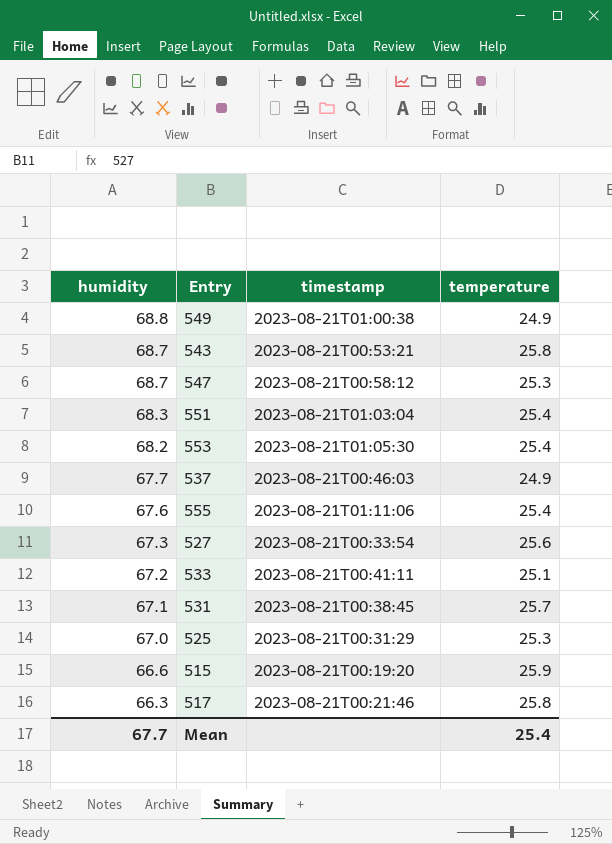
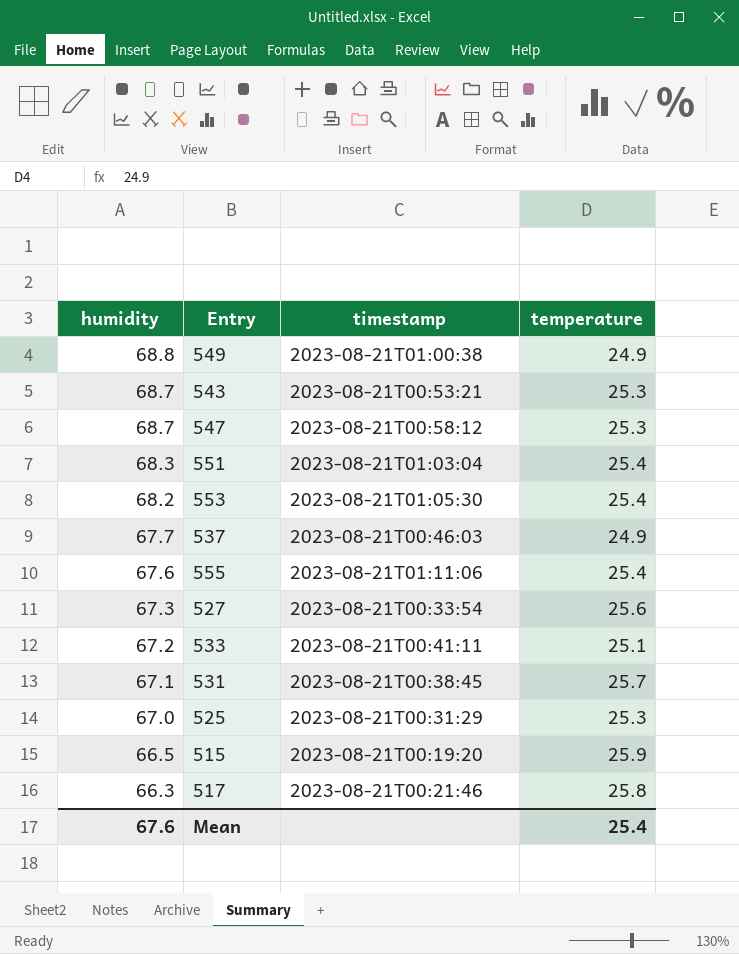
543 | temperature: 25.8 -> 25.3
515 | humidity: 66.6 -> 66.5
Mean | humidity: 67.7 -> 67.6

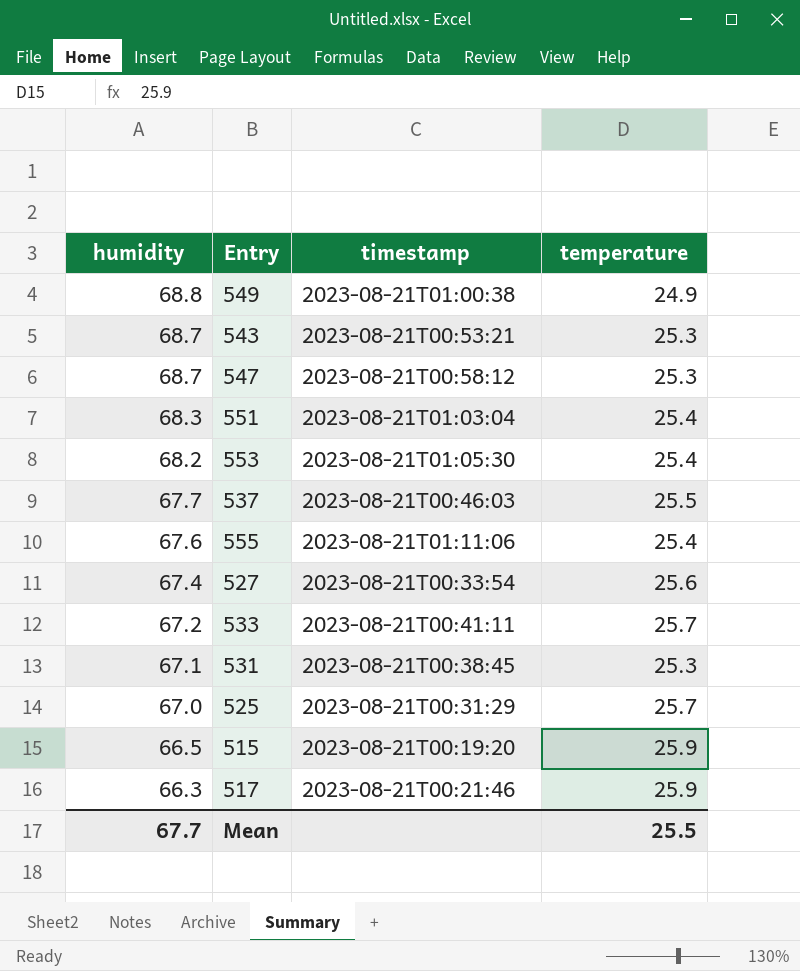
537 | temperature: 24.9 -> 25.5
527 | humidity: 67.3 -> 67.4
533 | temperature: 25.1 -> 25.7
531 | temperature: 25.7 -> 25.3
525 | temperature: 25.3 -> 25.7
517 | temperature: 25.8 -> 25.9
Mean | humidity: 67.6 -> 67.7
Mean | temperature: 25.4 -> 25.5

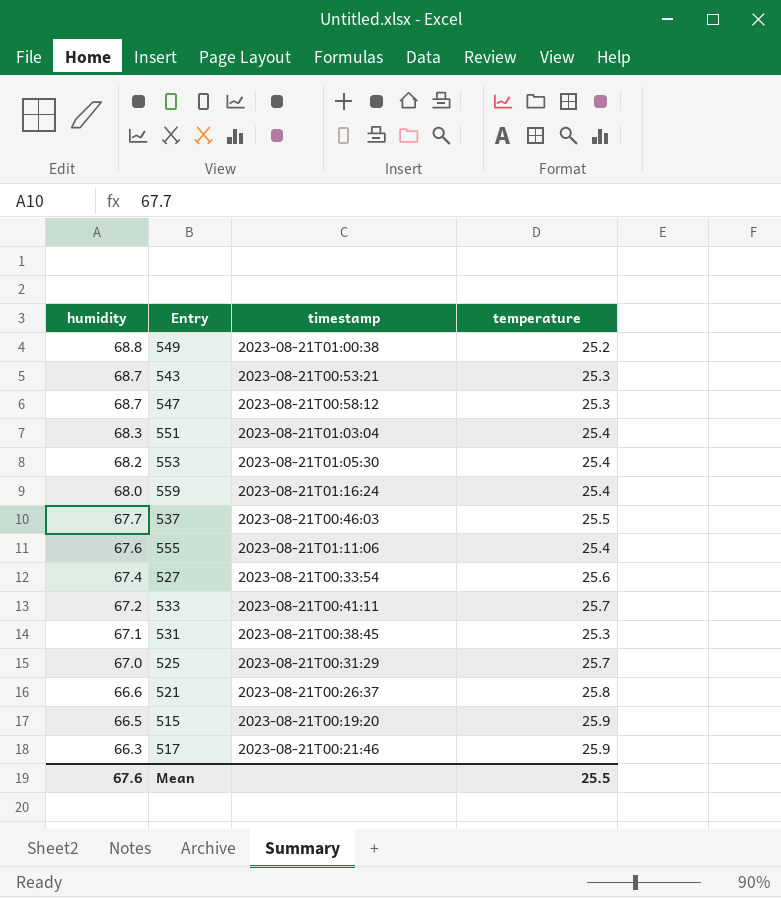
549 | temperature: 24.9 -> 25.2
row 559: none -> 68.0 | 2023-08-21T01:16:24 | 25.4
row 521: none -> 66.6 | 2023-08-21T00:26:37 | 25.8
Mean | humidity: 67.7 -> 67.6

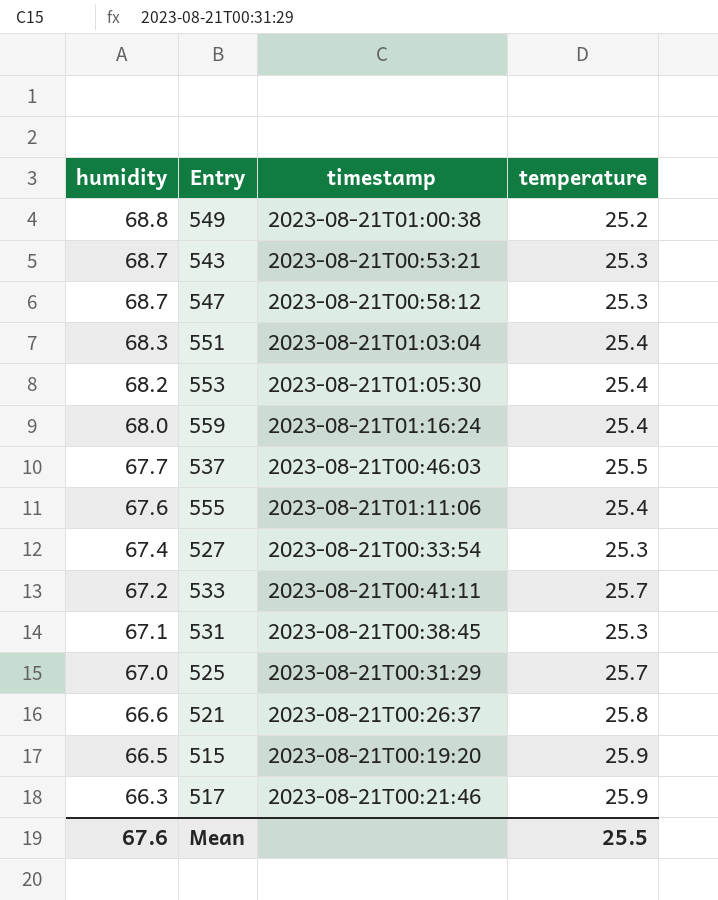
527 | temperature: 25.6 -> 25.3

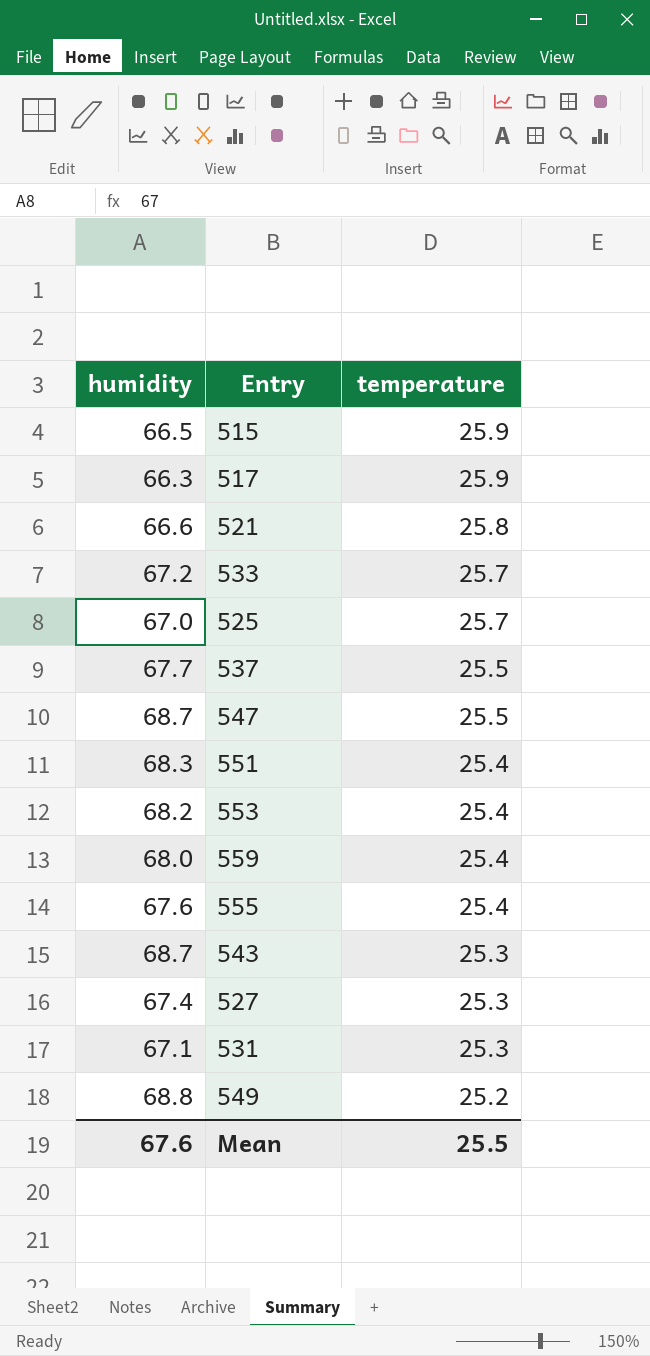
row order: humidity descending -> temperature descending
column timestamp | position: 3 -> none
547 | temperature: 25.3 -> 25.5

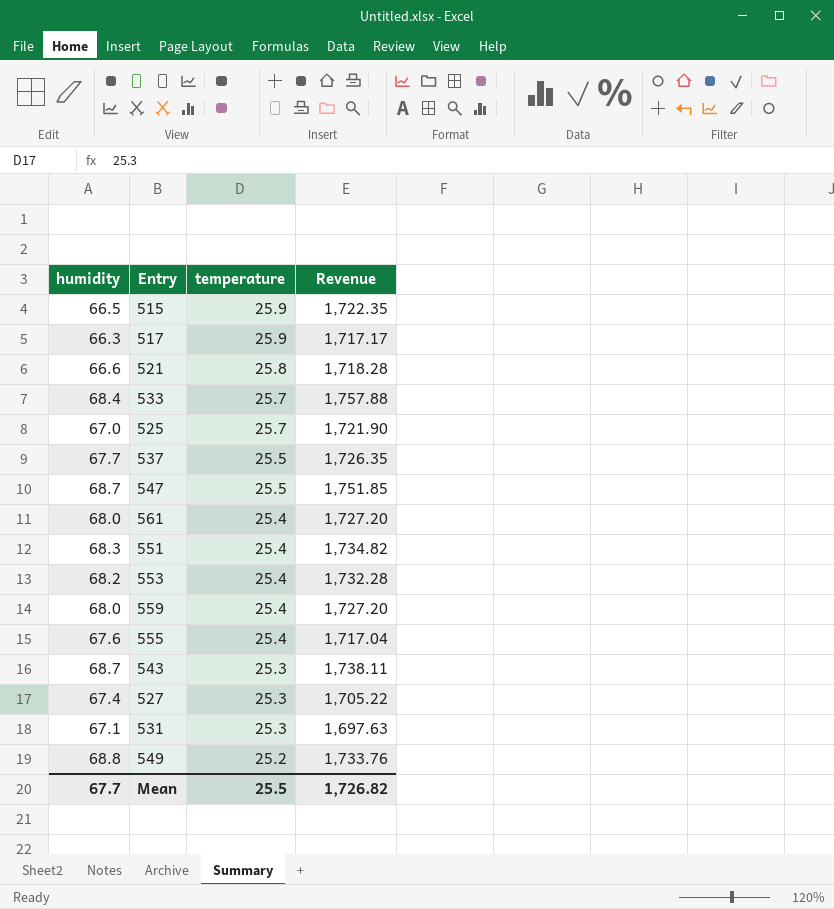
column Revenue | formula: none -> [humidity] * [temperature]
533 | humidity: 67.2 -> 68.4
row 561: none -> 68.0 | 25.4 | 1,727.20
Mean | humidity: 67.6 -> 67.7

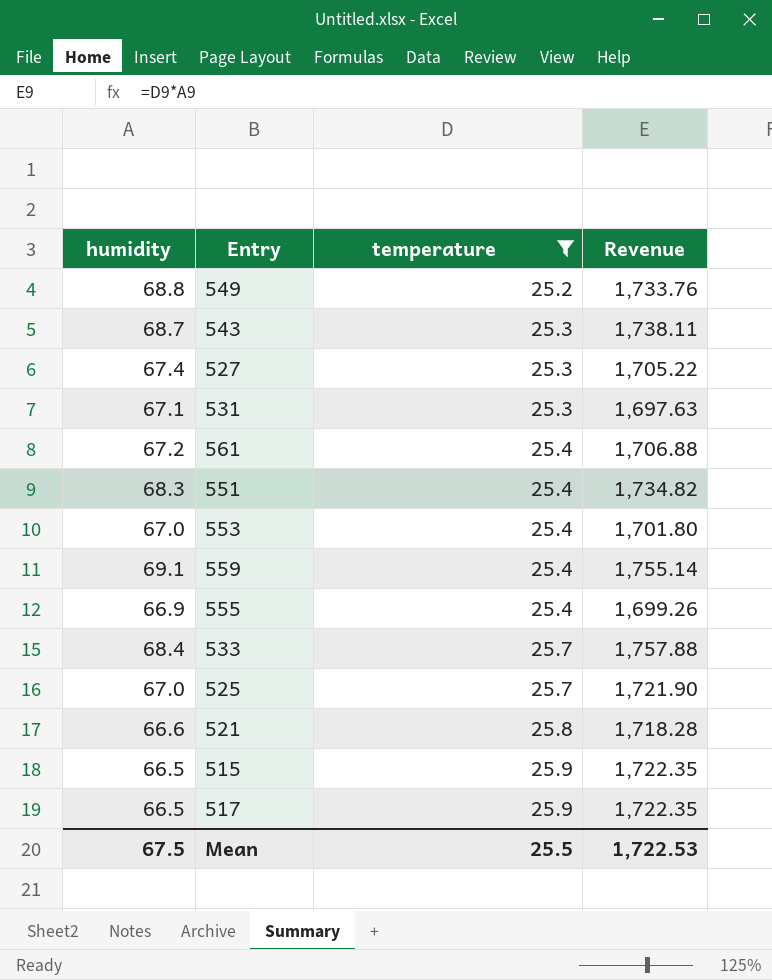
filter: none -> temperature != 25.5
row order: temperature descending -> temperature ascending
561 | humidity: 68.0 -> 67.2
561 | Revenue: 1,727.20 -> 1,706.88
553 | humidity: 68.2 -> 67.0
553 | Revenue: 1,732.28 -> 1,701.80
559 | humidity: 68.0 -> 69.1
559 | Revenue: 1,727.20 -> 1,755.14
555 | humidity: 67.6 -> 66.9
555 | Revenue: 1,717.04 -> 1,699.26
517 | humidity: 66.3 -> 66.5
517 | Revenue: 1,717.17 -> 1,722.35
Mean | humidity: 67.7 -> 67.5
Mean | Revenue: 1,726.82 -> 1,722.53

